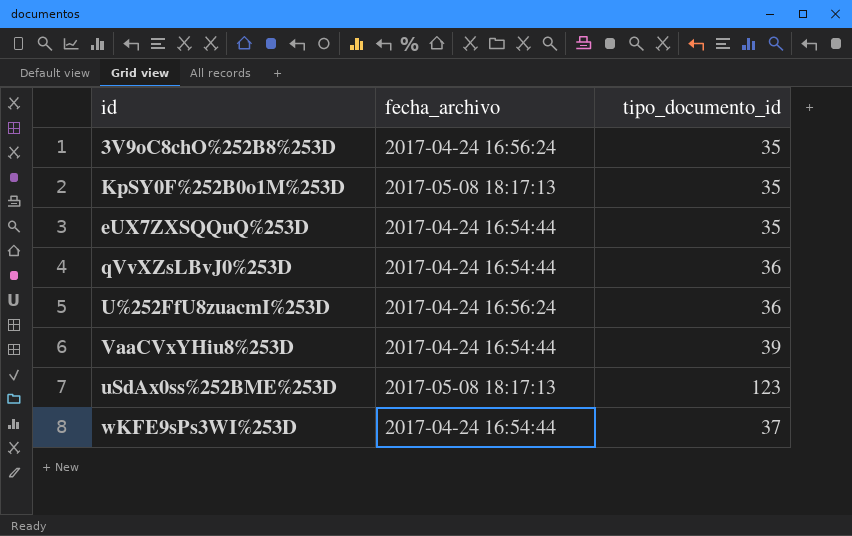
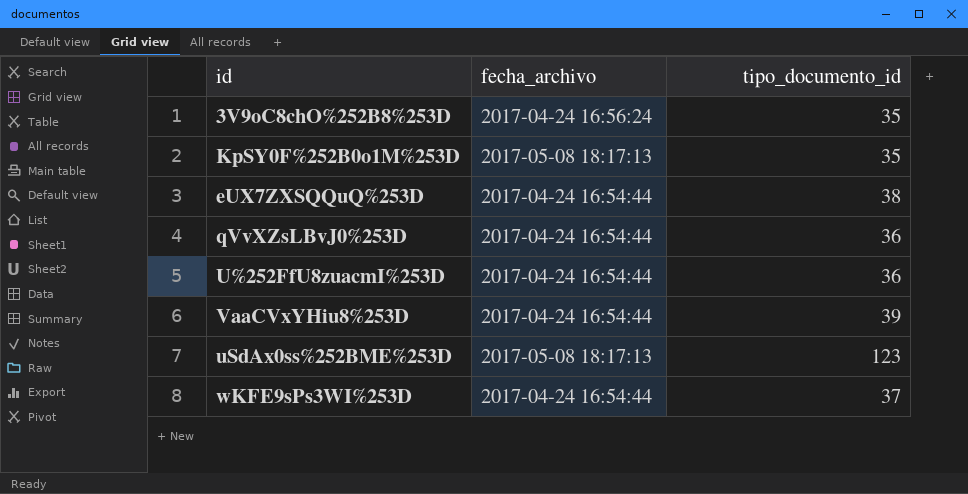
eUX7ZXSQQuQ%253D | tipo_documento_id: 35 -> 38
U%252FfU8zuacmI%253D | fecha_archivo: 2017-04-24 16:56:24 -> 2017-04-24 16:54:44

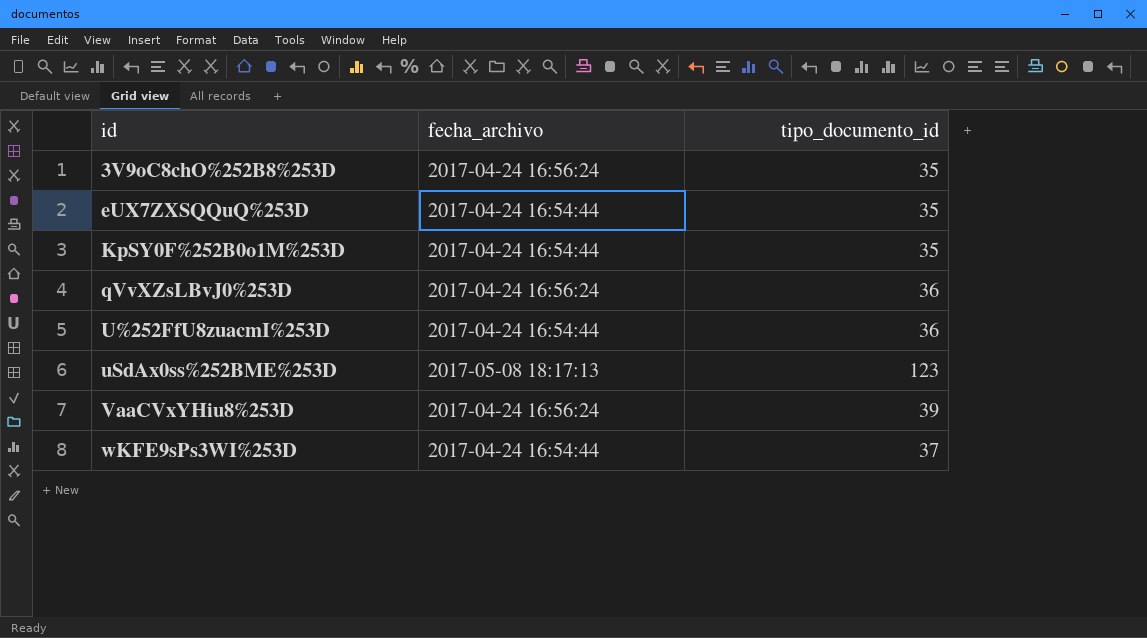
row order: none -> id ascending
eUX7ZXSQQuQ%253D | tipo_documento_id: 38 -> 35
KpSY0F%252B0o1M%253D | fecha_archivo: 2017-05-08 18:17:13 -> 2017-04-24 16:54:44
qVvXZsLBvJ0%253D | fecha_archivo: 2017-04-24 16:54:44 -> 2017-04-24 16:56:24
VaaCVxYHiu8%253D | fecha_archivo: 2017-04-24 16:54:44 -> 2017-04-24 16:56:24

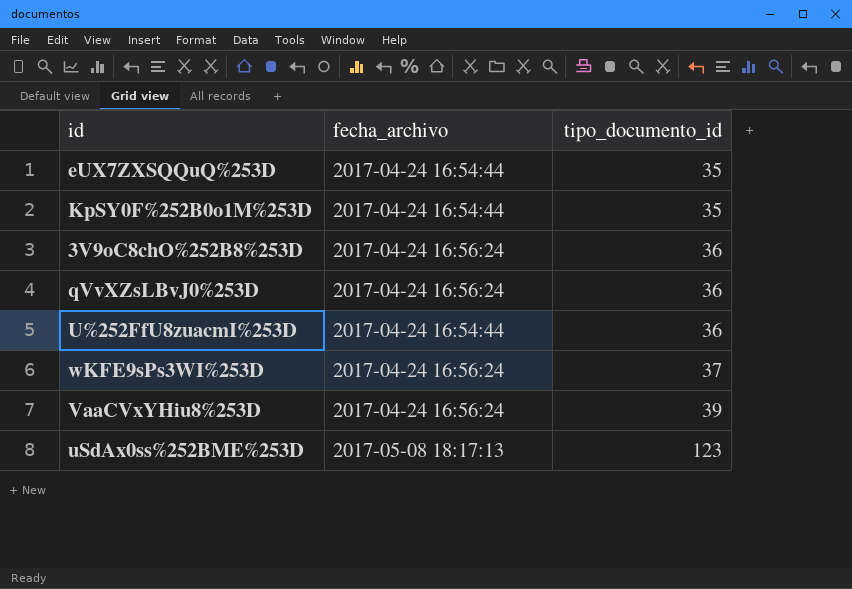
row order: id ascending -> tipo_documento_id ascending
3V9oC8chO%252B8%253D | tipo_documento_id: 35 -> 36
wKFE9sPs3WI%253D | fecha_archivo: 2017-04-24 16:54:44 -> 2017-04-24 16:56:24

